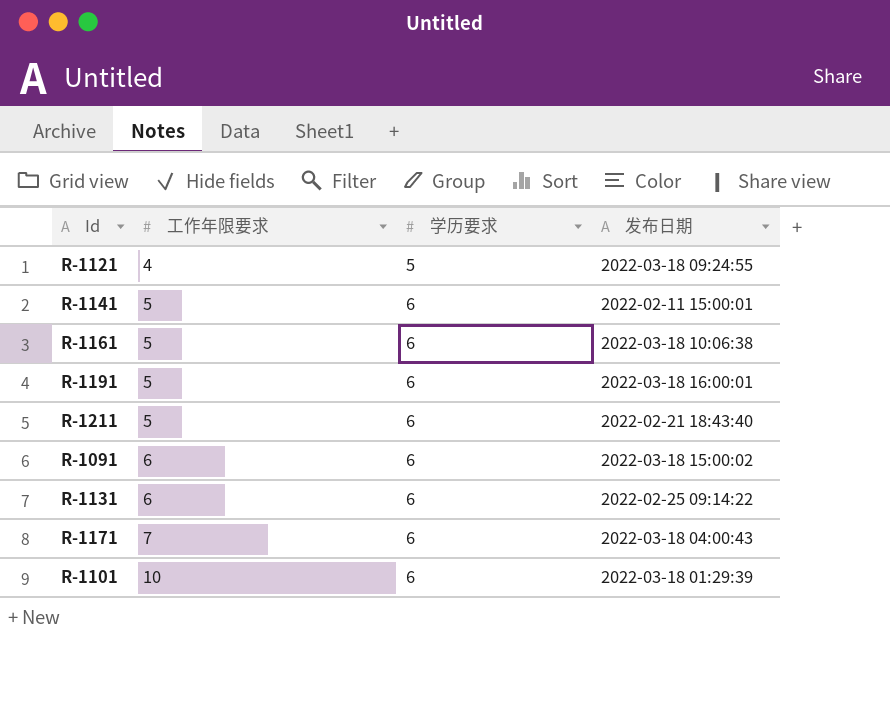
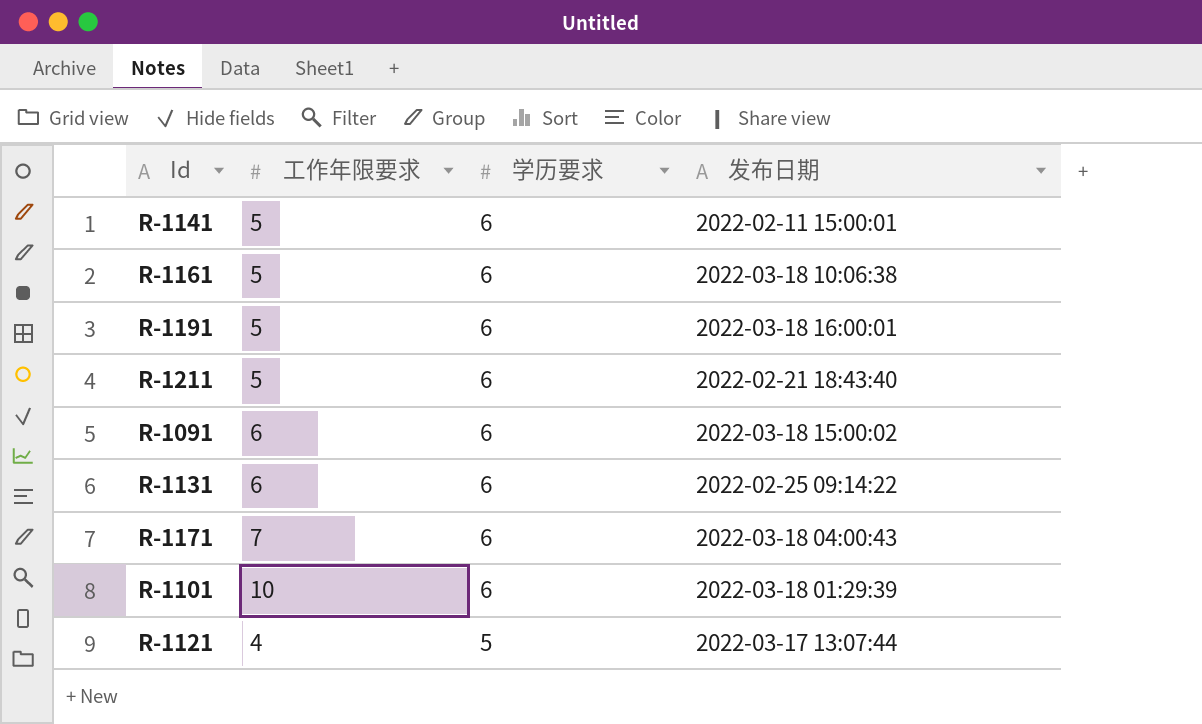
row order: 工作年限要求 ascending -> 学历要求 descending
R-1121 | 发布日期: 2022-03-18 09:24:55 -> 2022-03-17 13:07:44

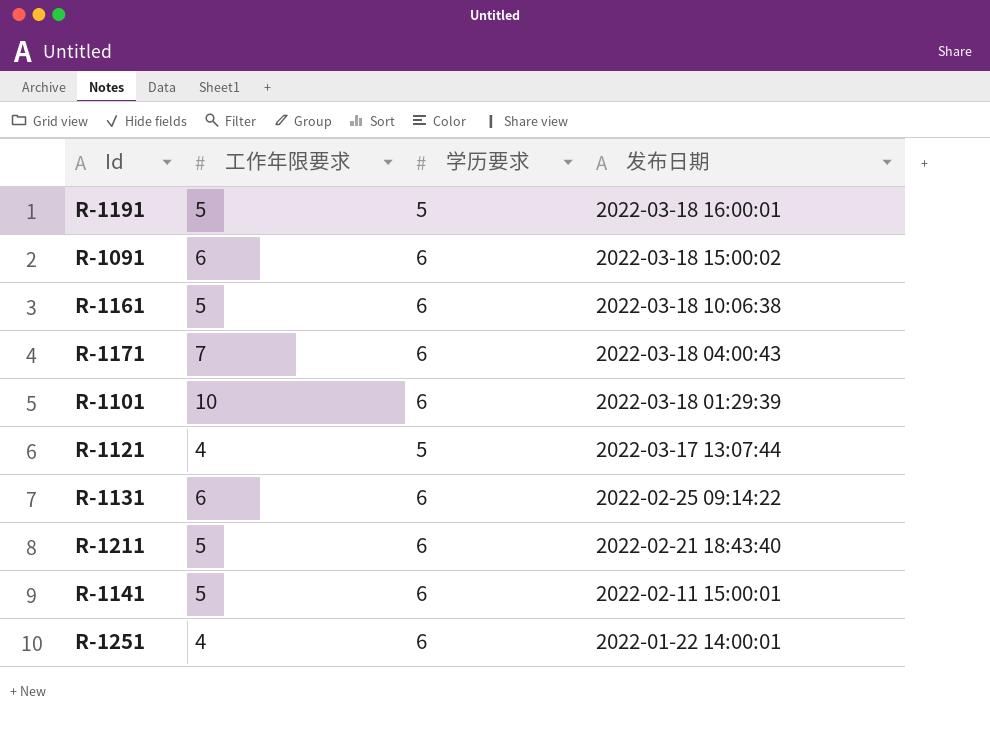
row order: 学历要求 descending -> 发布日期 descending
R-1191 | 学历要求: 6 -> 5
row R-1251: none -> 4 | 6 | 2022-01-22 14:00:01

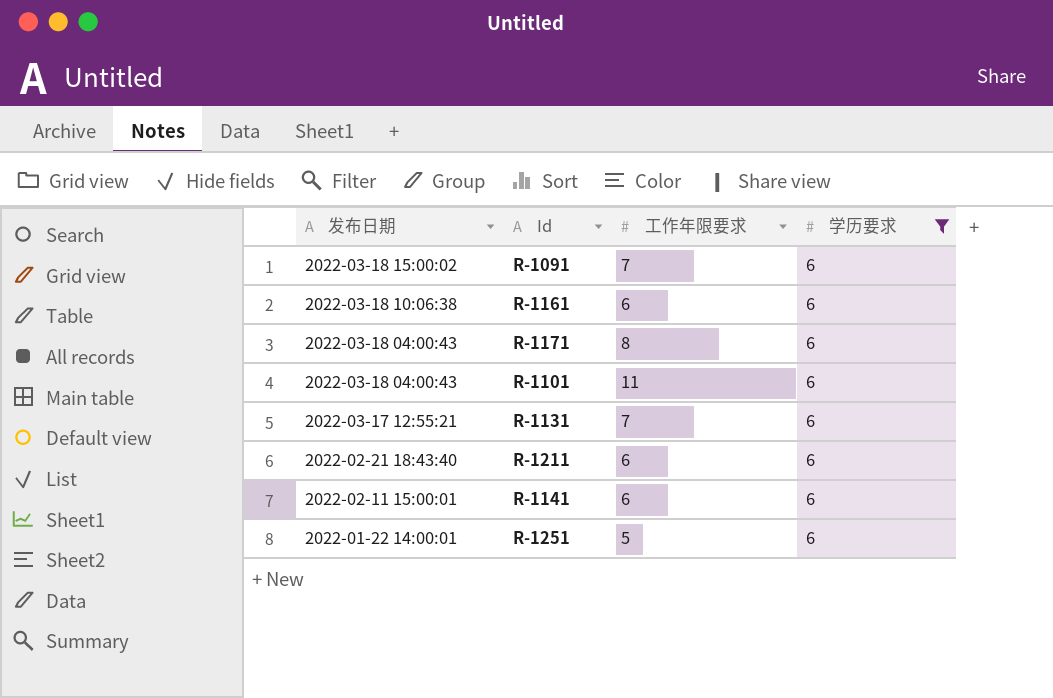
filter: none -> 学历要求 = 6
column 发布日期 | position: 4 -> 1
R-1091 | 工作年限要求: 6 -> 7
R-1161 | 工作年限要求: 5 -> 6
R-1171 | 工作年限要求: 7 -> 8
R-1101 | 发布日期: 2022-03-18 01:29:39 -> 2022-03-18 04:00:43
R-1101 | 工作年限要求: 10 -> 11
R-1131 | 发布日期: 2022-02-25 09:14:22 -> 2022-03-17 12:55:21
R-1131 | 工作年限要求: 6 -> 7
R-1211 | 工作年限要求: 5 -> 6
R-1141 | 工作年限要求: 5 -> 6
R-1251 | 工作年限要求: 4 -> 5

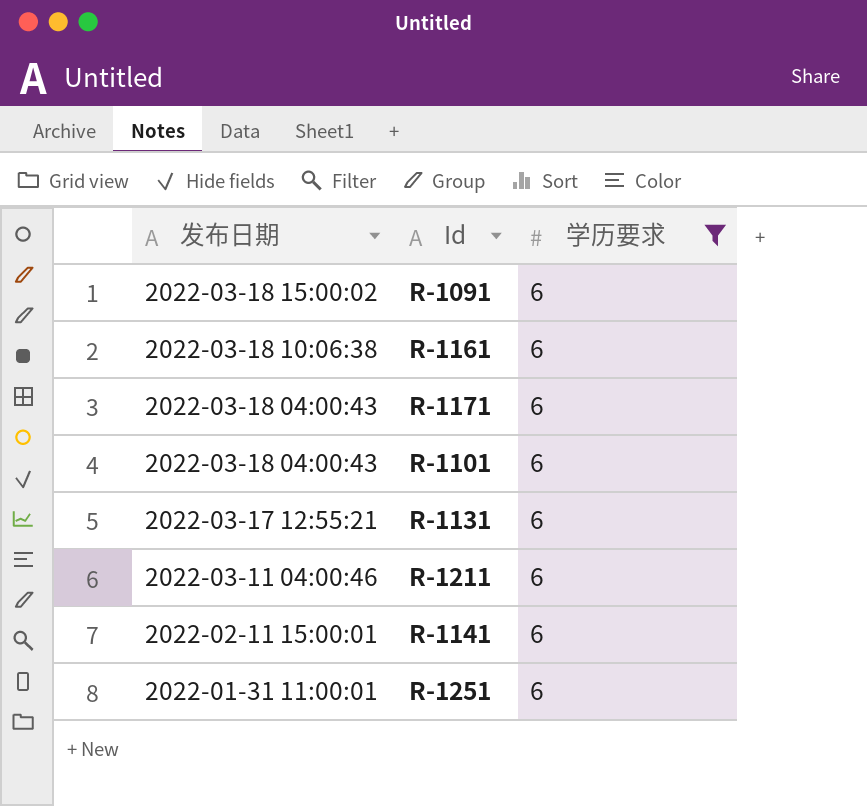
column 工作年限要求 | position: 3 -> none
R-1211 | 发布日期: 2022-02-21 18:43:40 -> 2022-03-11 04:00:46
R-1251 | 发布日期: 2022-01-22 14:00:01 -> 2022-01-31 11:00:01

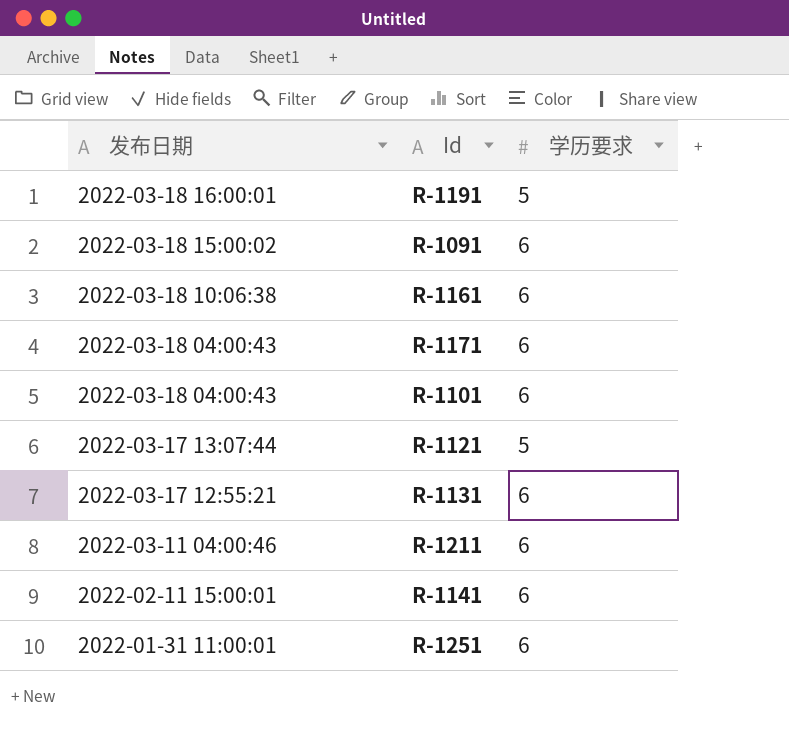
filter: 学历要求 = 6 -> none

